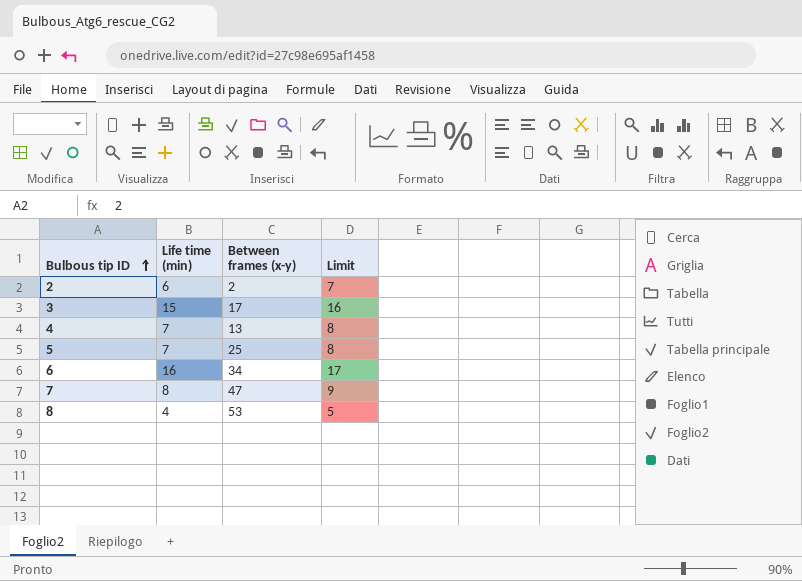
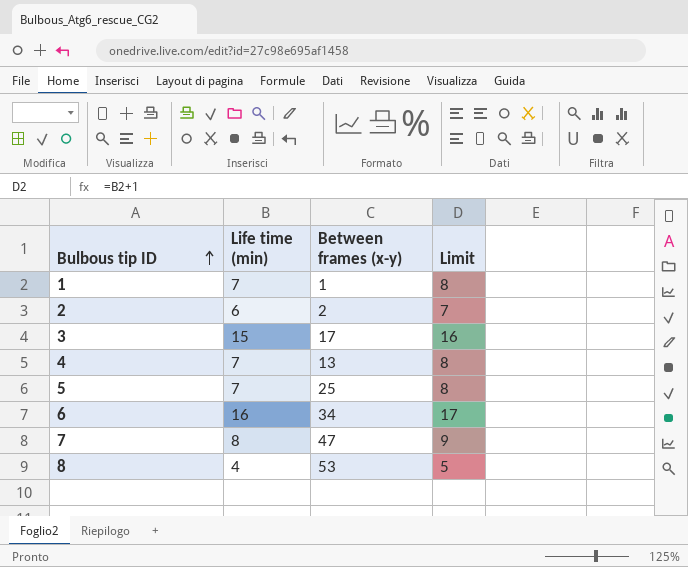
row 1: none -> 7 | 1 | 8

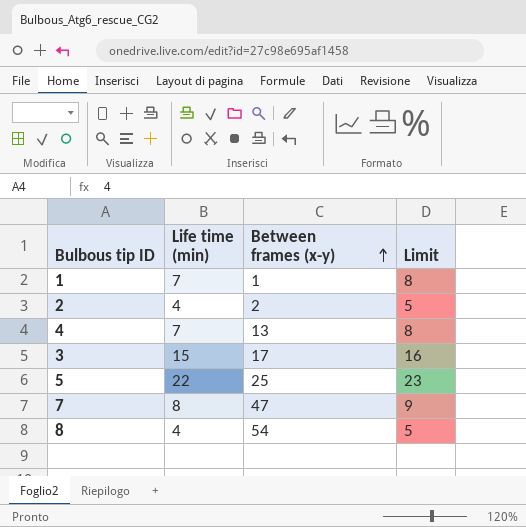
row order: Bulbous tip ID ascending -> Between frames (x-y) ascending
row 6: 16 | 34 | 17 -> none
2 | Life time (min): 6 -> 4
2 | Limit: 7 -> 5
5 | Life time (min): 7 -> 22
5 | Limit: 8 -> 23
8 | Between frames (x-y): 53 -> 54

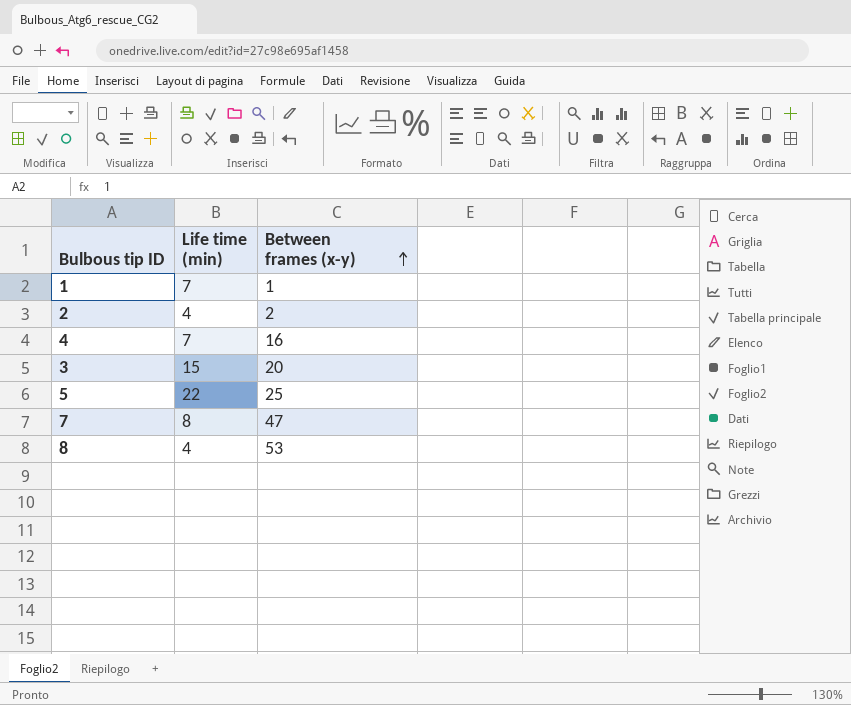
column Limit | formula: [Life time (min)] + 1 -> none
4 | Between frames (x-y): 13 -> 16
3 | Between frames (x-y): 17 -> 20
8 | Between frames (x-y): 54 -> 53

